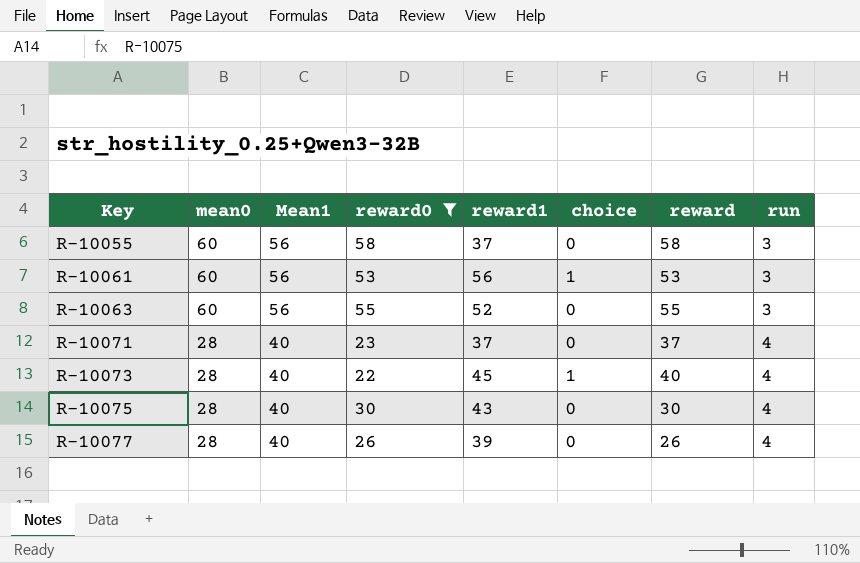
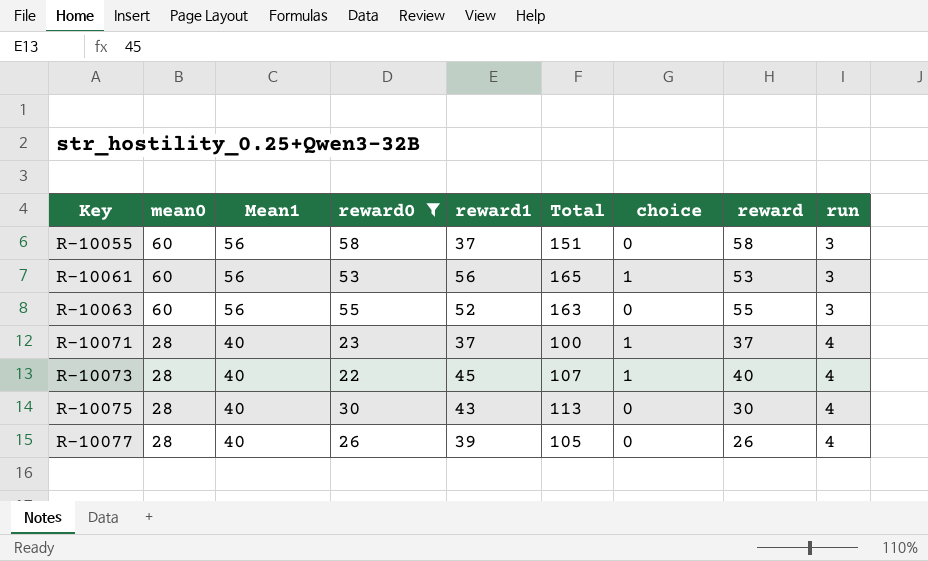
column Total | formula: none -> [Mean1] + [reward0] + [reward1]
R-10071 | choice: 0 -> 1

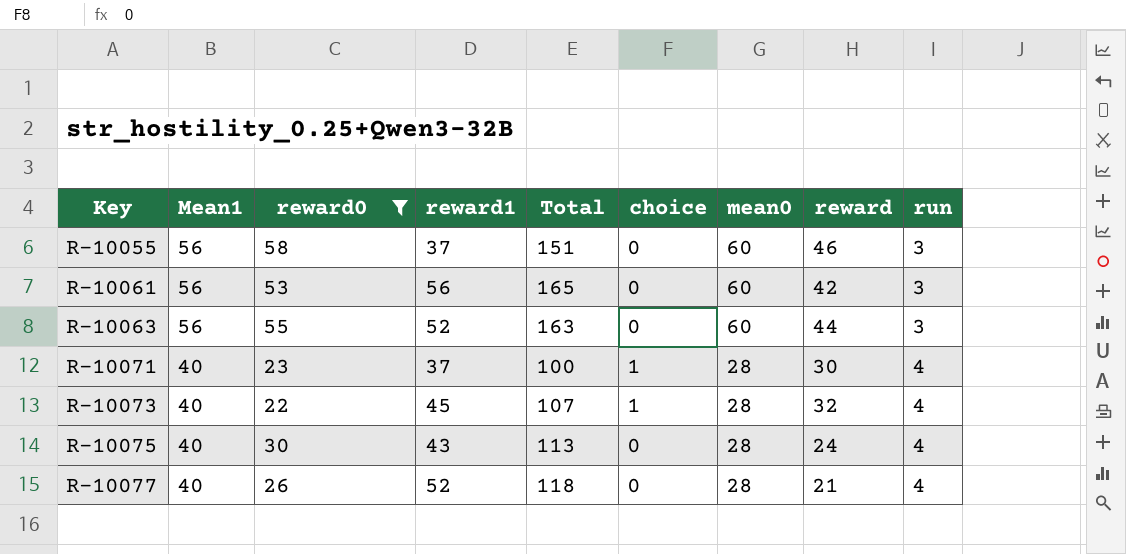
column mean0 | position: 2 -> 7
R-10055 | reward: 58 -> 46
R-10061 | choice: 1 -> 0
R-10061 | reward: 53 -> 42
R-10063 | reward: 55 -> 44
R-10071 | reward: 37 -> 30
R-10073 | reward: 40 -> 32
R-10075 | reward: 30 -> 24
R-10077 | reward1: 39 -> 52
R-10077 | Total: 105 -> 118
R-10077 | reward: 26 -> 21

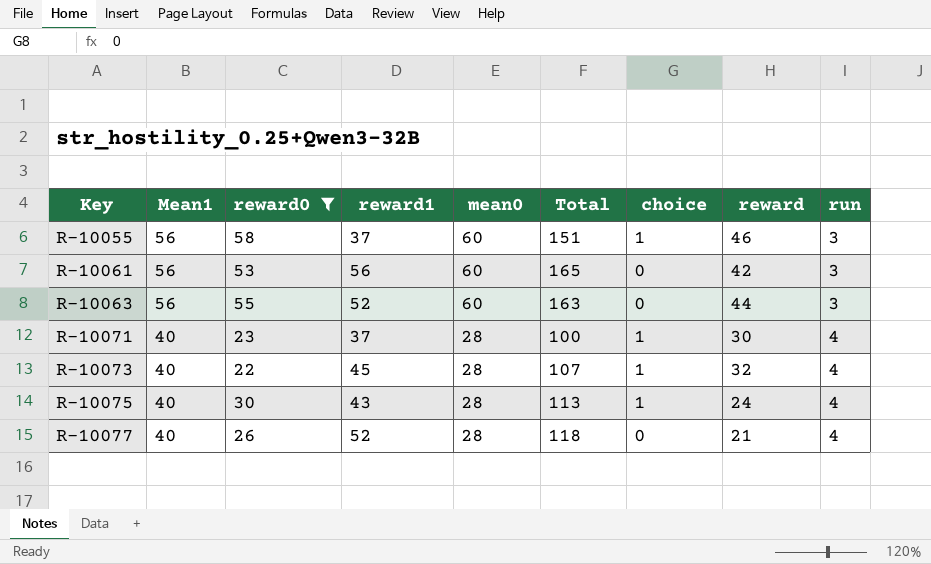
column mean0 | position: 7 -> 5
R-10055 | choice: 0 -> 1
R-10075 | choice: 0 -> 1

